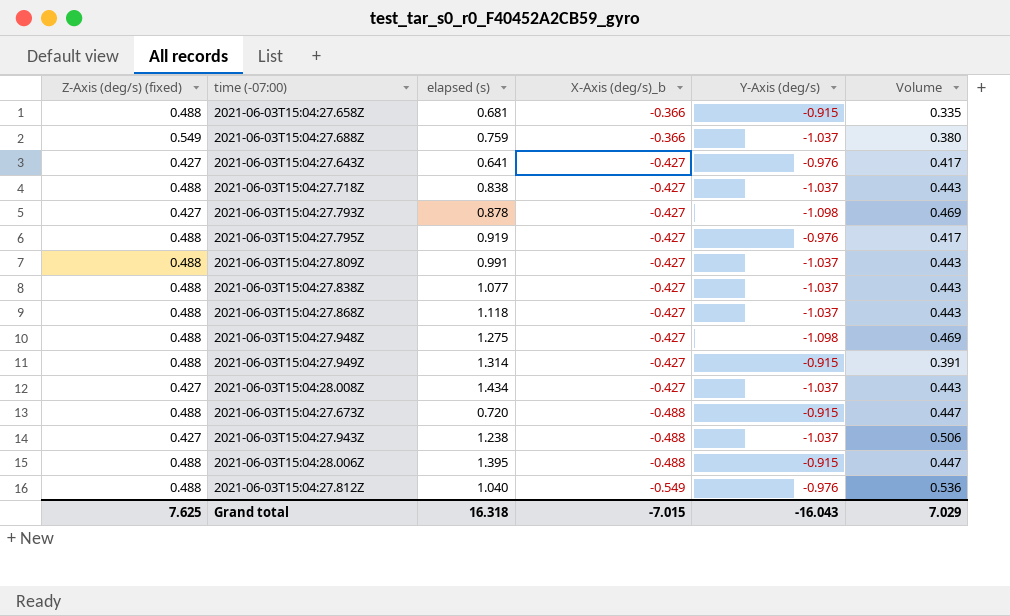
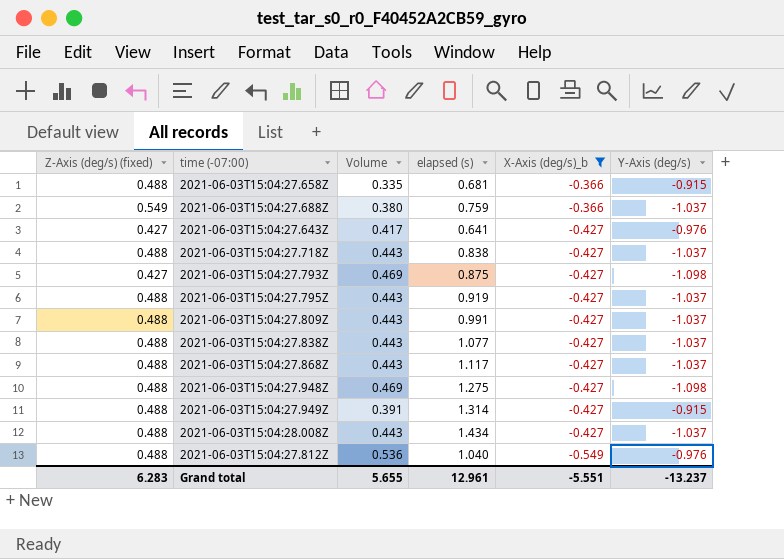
filter: none -> X-Axis (deg/s)_b != -0.488
column Volume | position: 6 -> 3
2021-06-03T15:04:27.793Z | elapsed (s): 0.878 -> 0.875
2021-06-03T15:04:27.795Z | Volume: 0.417 -> 0.443
2021-06-03T15:04:27.795Z | Y-Axis (deg/s): -0.976 -> -1.037
2021-06-03T15:04:27.868Z | elapsed (s): 1.118 -> 1.117
2021-06-03T15:04:28.008Z | Z-Axis (deg/s) (fixed): 0.427 -> 0.488
Grand total | Z-Axis (deg/s) (fixed): 7.625 -> 6.283
Grand total | Volume: 7.029 -> 5.655
Grand total | elapsed (s): 16.318 -> 12.961
Grand total | X-Axis (deg/s)_b: -7.015 -> -5.551
Grand total | Y-Axis (deg/s): -16.043 -> -13.237

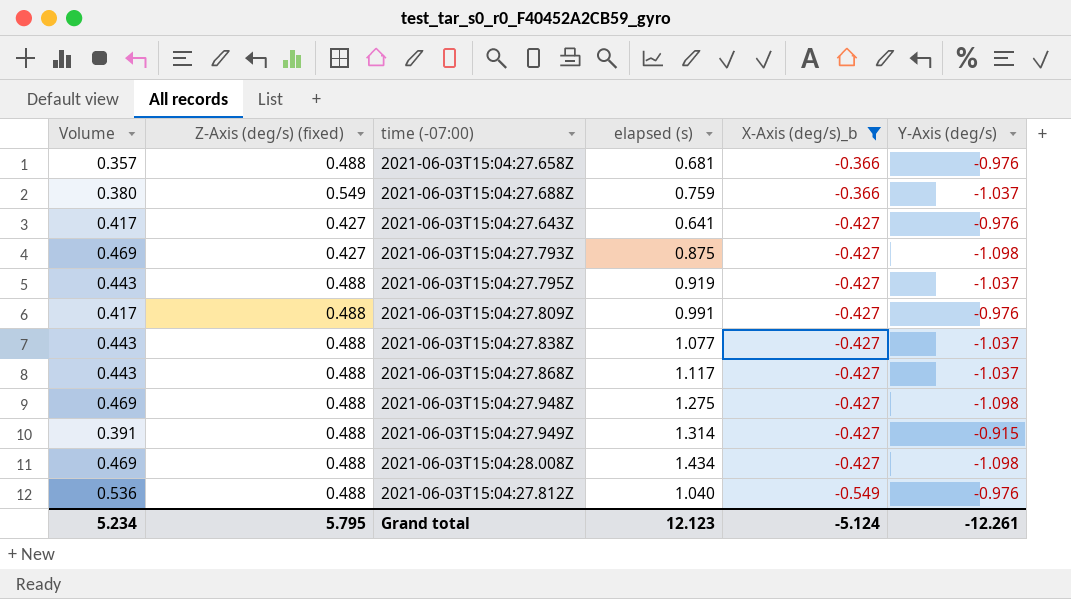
column Volume | position: 3 -> 1
row 2021-06-03T15:04:27.718Z: 0.488 | 0.443 | 0.838 | -0.427 | -1.037 -> none
2021-06-03T15:04:27.658Z | Volume: 0.335 -> 0.357
2021-06-03T15:04:27.658Z | Y-Axis (deg/s): -0.915 -> -0.976
2021-06-03T15:04:27.809Z | Volume: 0.443 -> 0.417
2021-06-03T15:04:27.809Z | Y-Axis (deg/s): -1.037 -> -0.976
2021-06-03T15:04:28.008Z | Volume: 0.443 -> 0.469
2021-06-03T15:04:28.008Z | Y-Axis (deg/s): -1.037 -> -1.098
Grand total | Volume: 5.655 -> 5.234
Grand total | Z-Axis (deg/s) (fixed): 6.283 -> 5.795
Grand total | elapsed (s): 12.961 -> 12.123
Grand total | X-Axis (deg/s)_b: -5.551 -> -5.124
Grand total | Y-Axis (deg/s): -13.237 -> -12.261

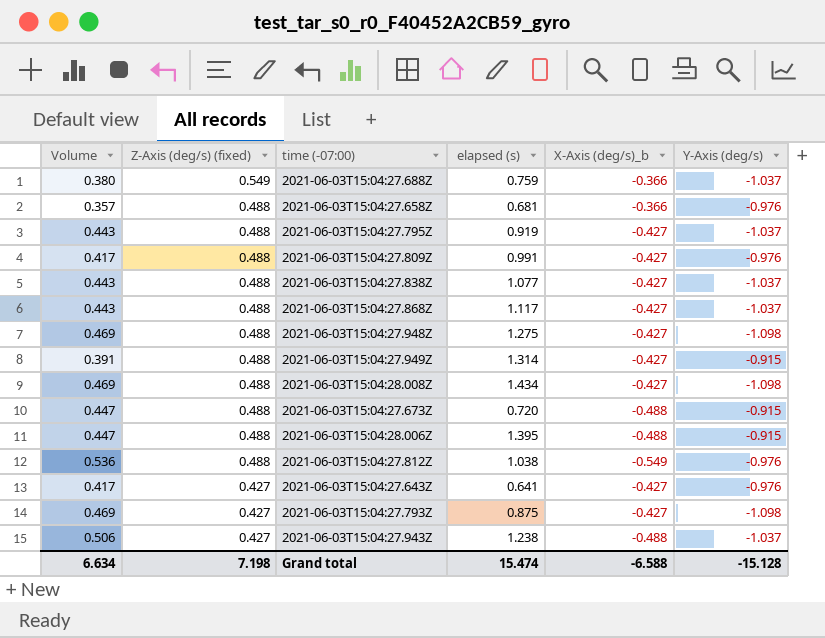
filter: X-Axis (deg/s)_b != -0.488 -> none
row order: X-Axis (deg/s)_b descending -> Z-Axis (deg/s) (fixed) descending
2021-06-03T15:04:27.812Z | elapsed (s): 1.040 -> 1.038
Grand total | Volume: 5.234 -> 6.634
Grand total | Z-Axis (deg/s) (fixed): 5.795 -> 7.198
Grand total | elapsed (s): 12.123 -> 15.474
Grand total | X-Axis (deg/s)_b: -5.124 -> -6.588
Grand total | Y-Axis (deg/s): -12.261 -> -15.128

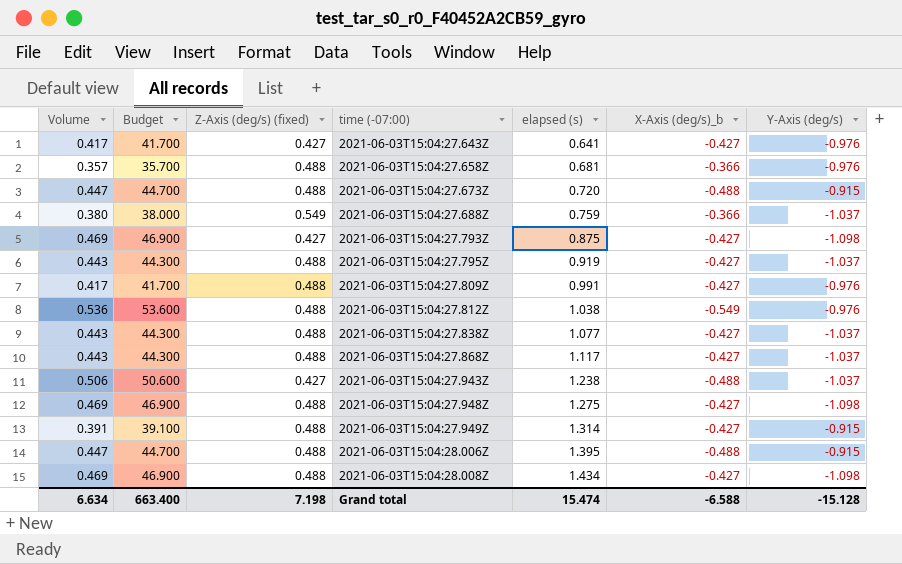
row order: Z-Axis (deg/s) (fixed) descending -> time (-07:00) ascending
column Budget | formula: none -> [Volume] * 100

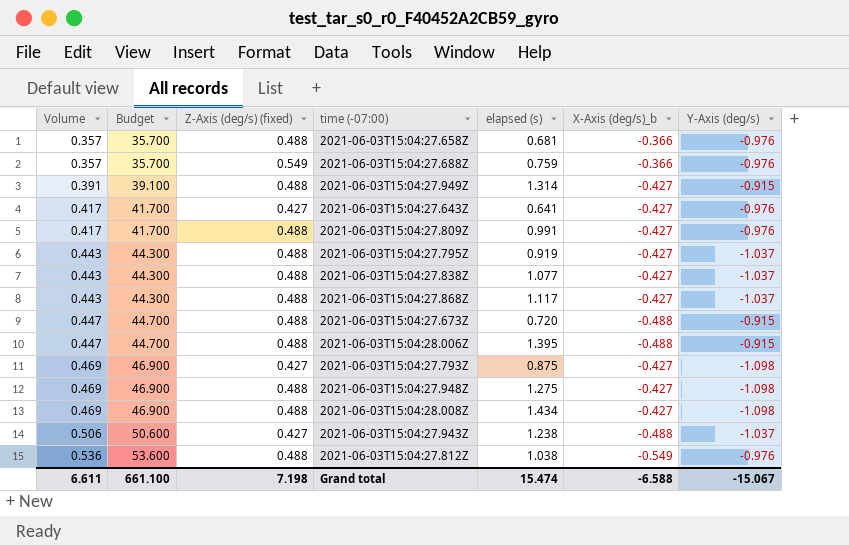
row order: time (-07:00) ascending -> Volume ascending
2021-06-03T15:04:27.688Z | Volume: 0.380 -> 0.357
2021-06-03T15:04:27.688Z | Budget: 38.000 -> 35.700
2021-06-03T15:04:27.688Z | Y-Axis (deg/s): -1.037 -> -0.976
Grand total | Volume: 6.634 -> 6.611
Grand total | Budget: 663.400 -> 661.100
Grand total | Y-Axis (deg/s): -15.128 -> -15.067

